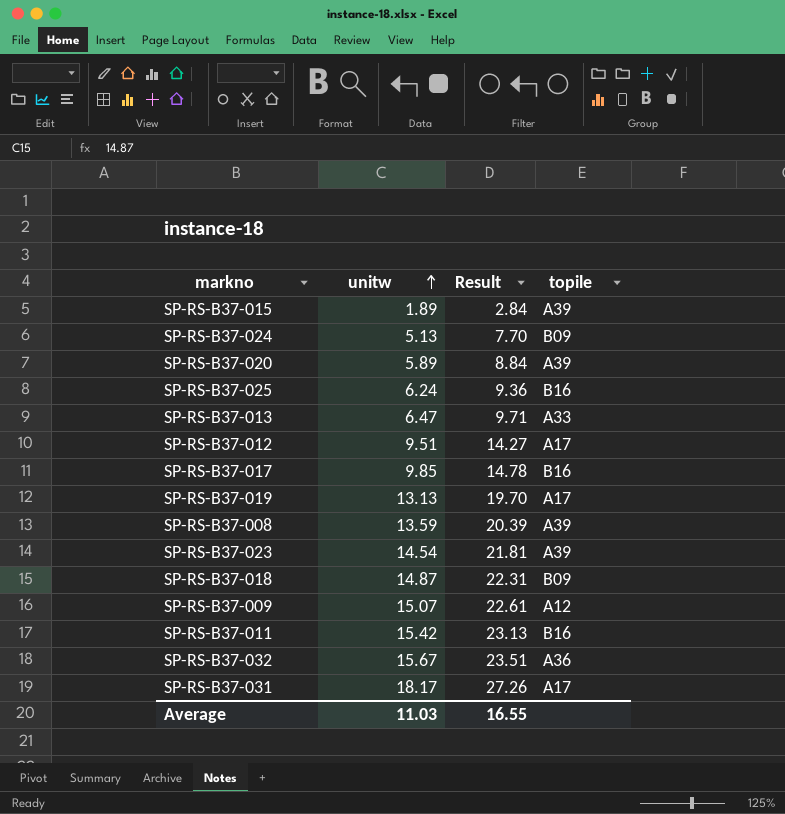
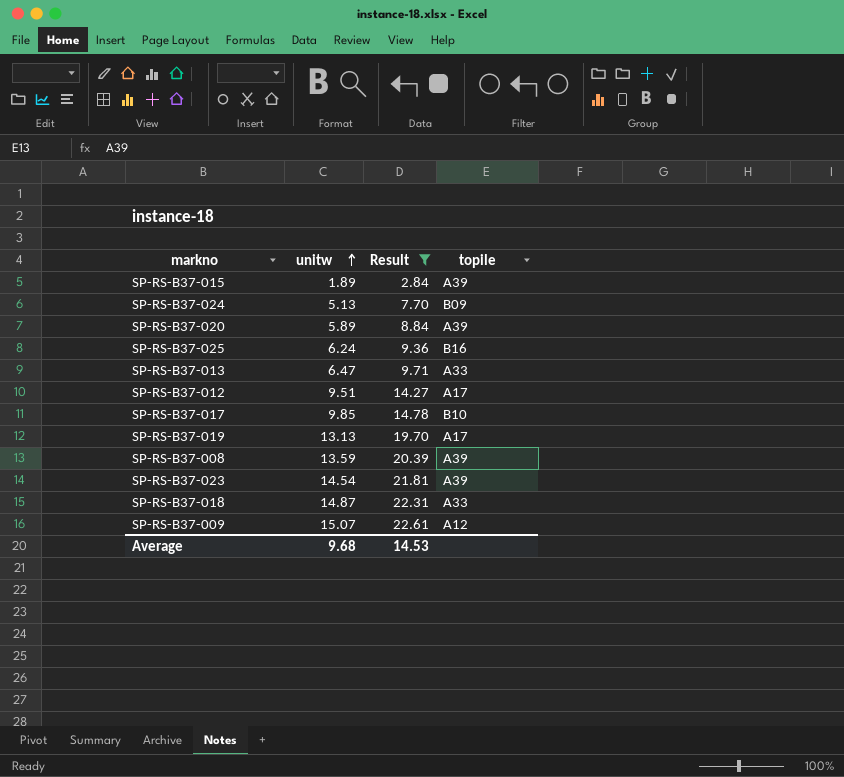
filter: none -> Result <= 22.61
SP-RS-B37-017 | topile: B16 -> B10
SP-RS-B37-018 | topile: B09 -> A33
Average | unitw: 11.03 -> 9.68
Average | Result: 16.55 -> 14.53

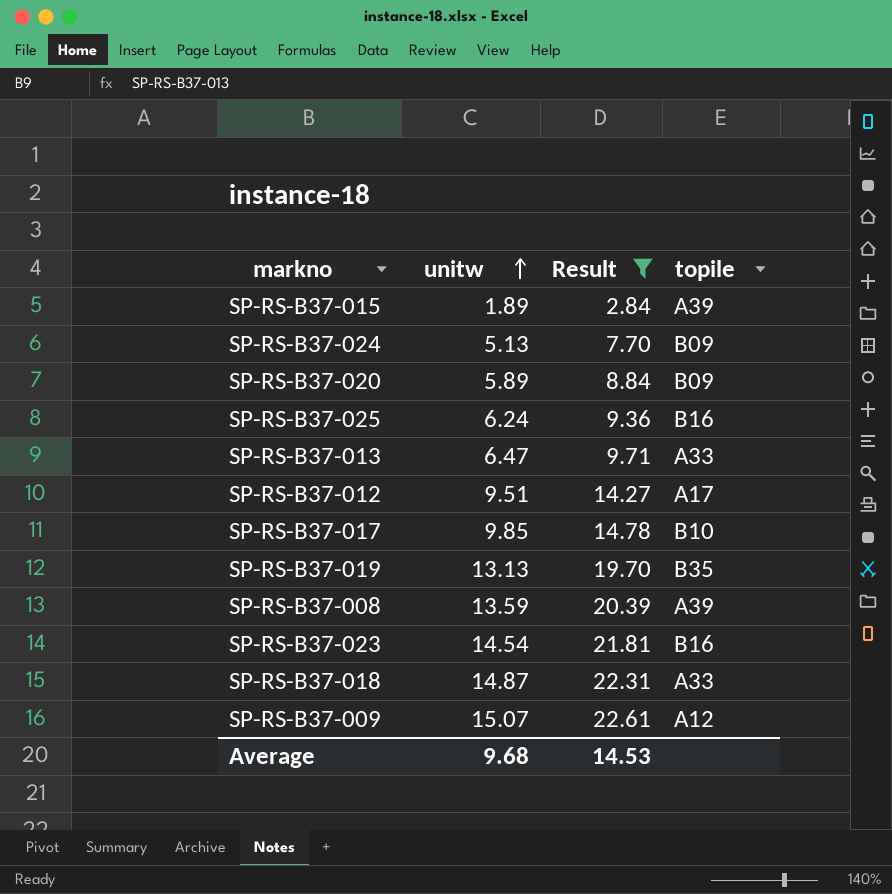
SP-RS-B37-020 | topile: A39 -> B09
SP-RS-B37-019 | topile: A17 -> B35
SP-RS-B37-023 | topile: A39 -> B16

